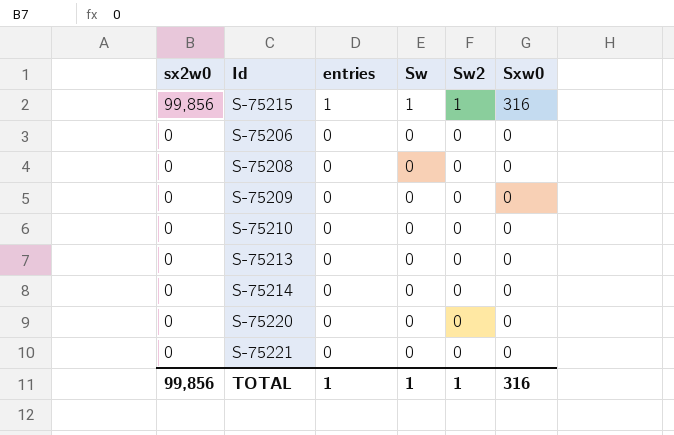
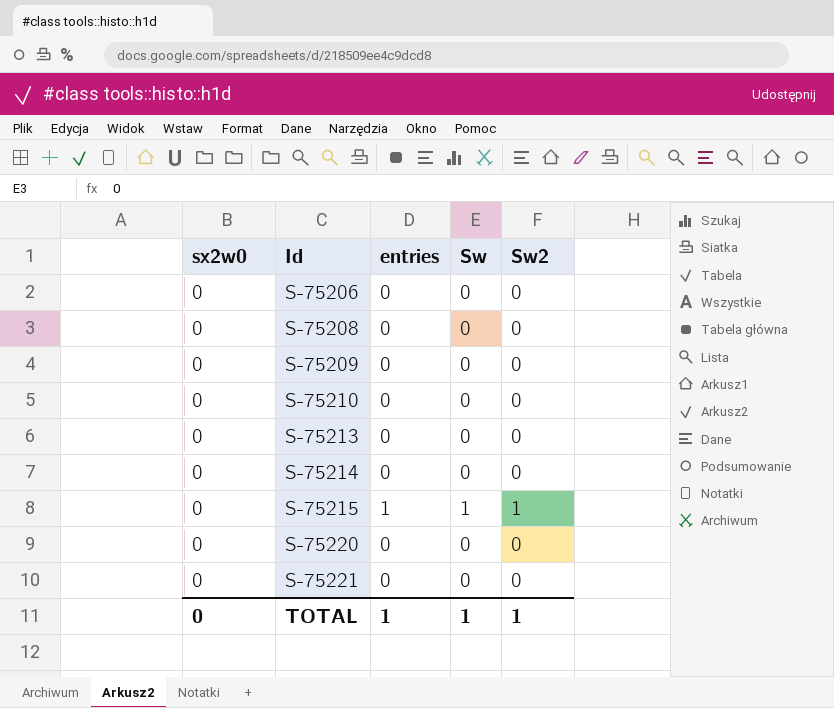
row order: sx2w0 descending -> Id ascending
column Sxw0 | position: 6 -> none
S-75215 | sx2w0: 99,856 -> 0
TOTAL | sx2w0: 99,856 -> 0

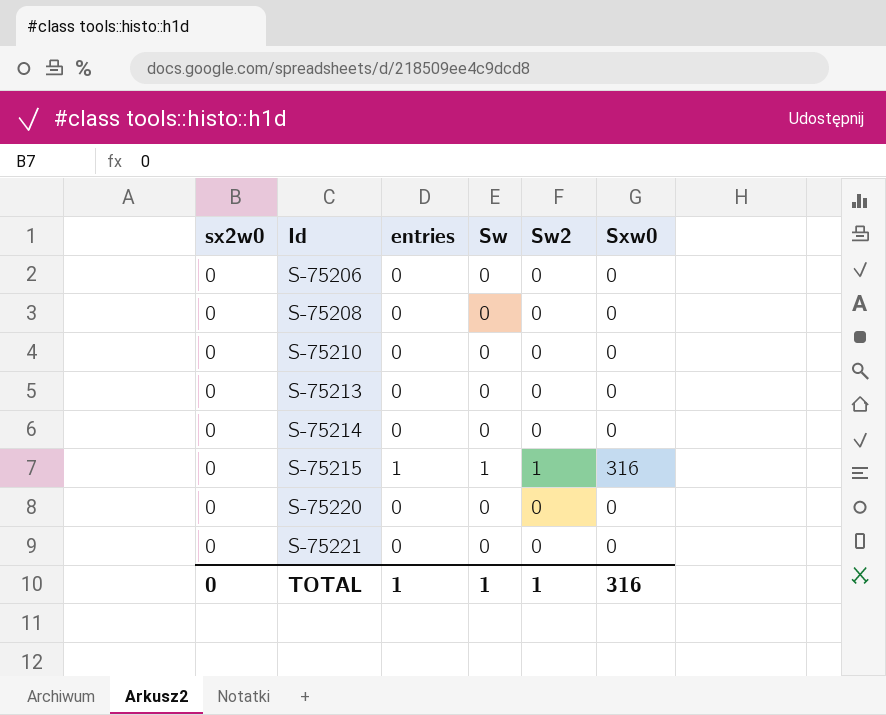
column Sxw0 | position: none -> 6
row S-75209: 0 | 0 | 0 | 0 -> none

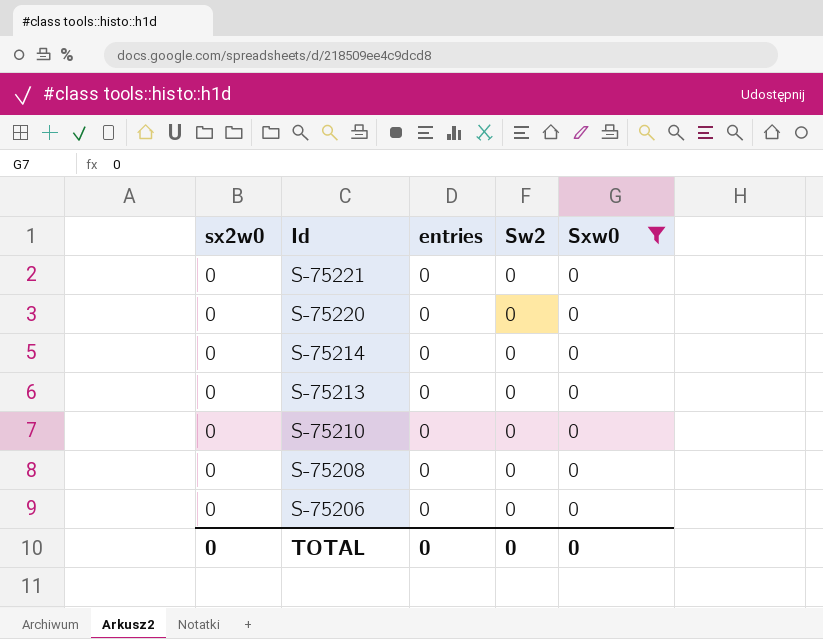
filter: none -> Sxw0 = 0
row order: Id ascending -> Id descending
column Sw | position: 4 -> none
TOTAL | entries: 1 -> 0
TOTAL | Sw2: 1 -> 0
TOTAL | Sxw0: 316 -> 0

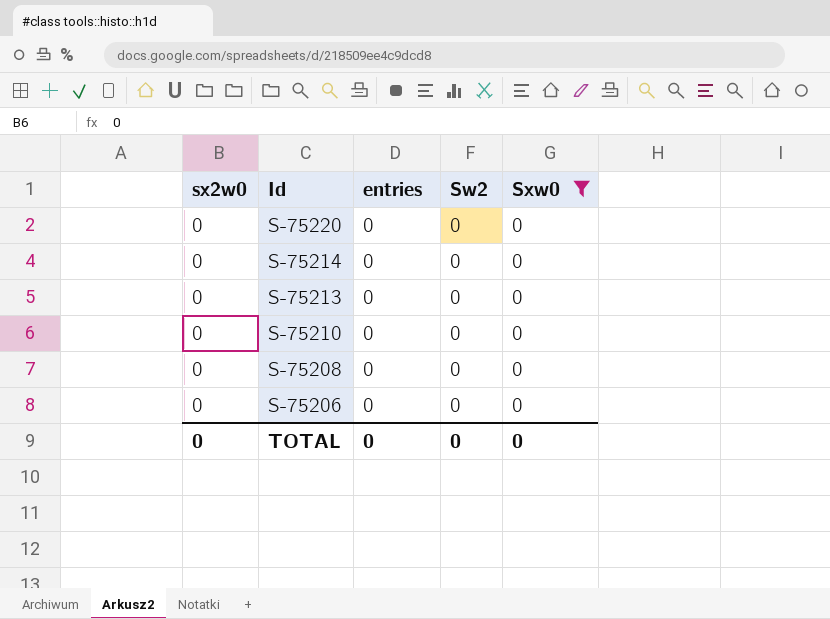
row S-75221: 0 | 0 | 0 | 0 -> none

